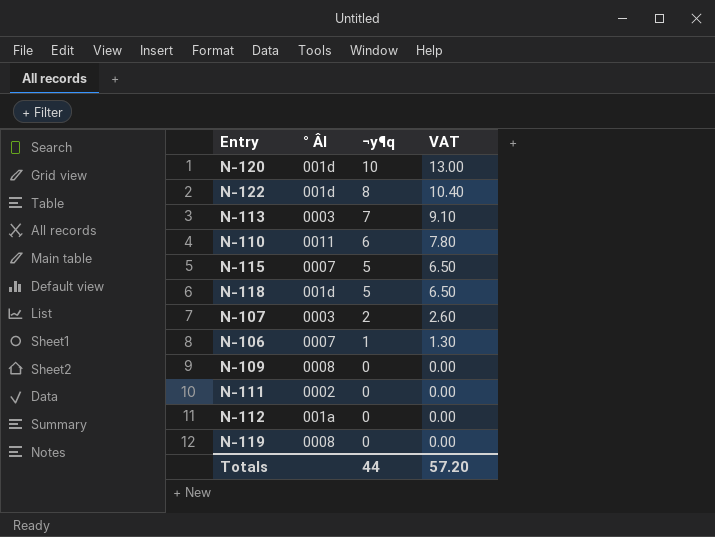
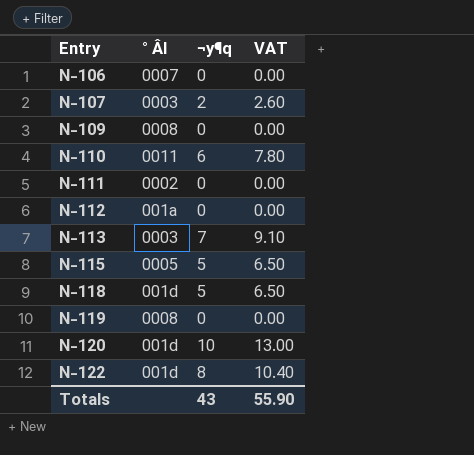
row order: ¬y¶q descending -> Entry ascending
N-106 | ¬y¶q: 1 -> 0
N-106 | VAT: 1.30 -> 0.00
N-115 | ° ÂI: 0007 -> 0005
Totals | ¬y¶q: 44 -> 43
Totals | VAT: 57.20 -> 55.90

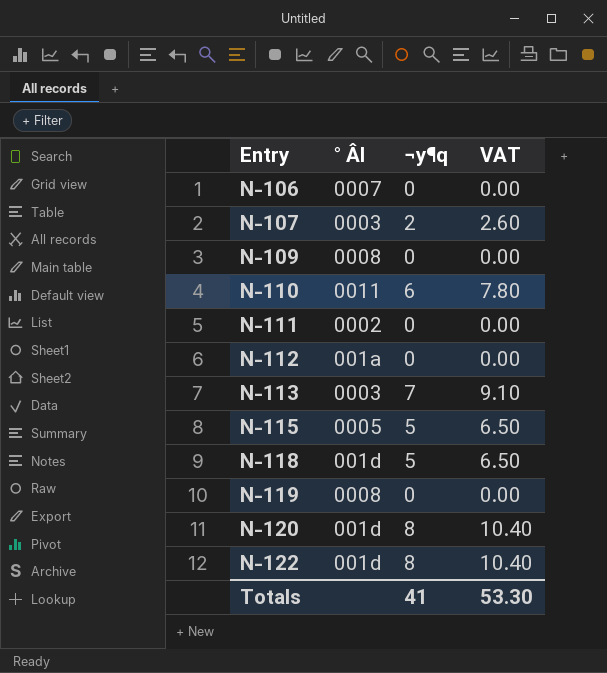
N-120 | ¬y¶q: 10 -> 8
N-120 | VAT: 13.00 -> 10.40
Totals | ¬y¶q: 43 -> 41
Totals | VAT: 55.90 -> 53.30

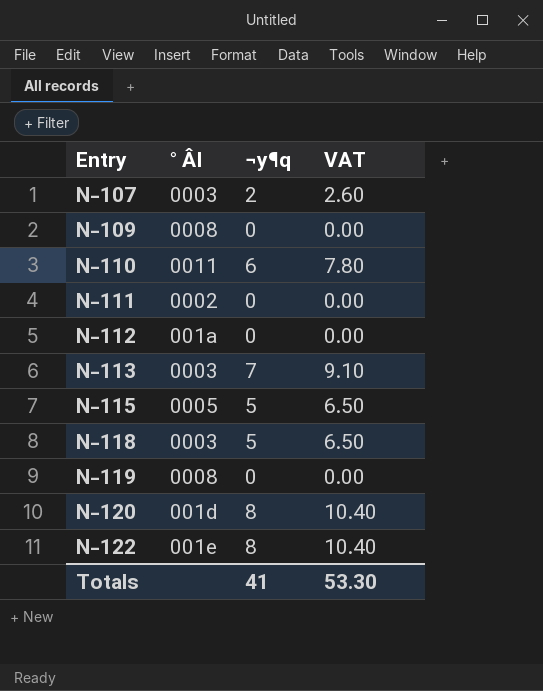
row N-106: 0007 | 0 | 0.00 -> none
N-118 | ° ÂI: 001d -> 0003
N-122 | ° ÂI: 001d -> 001e

